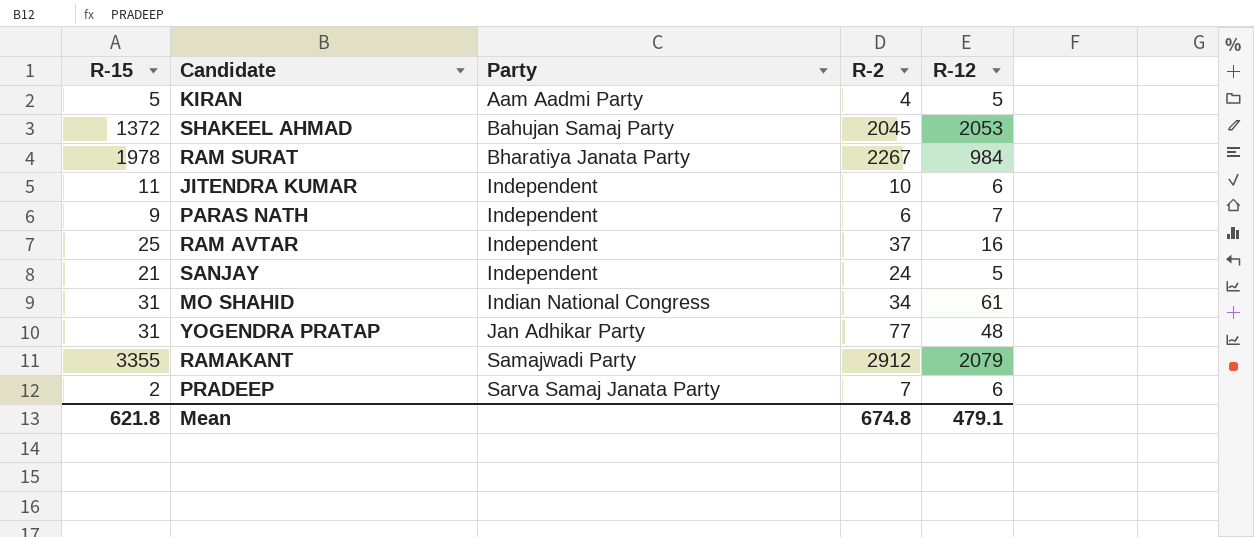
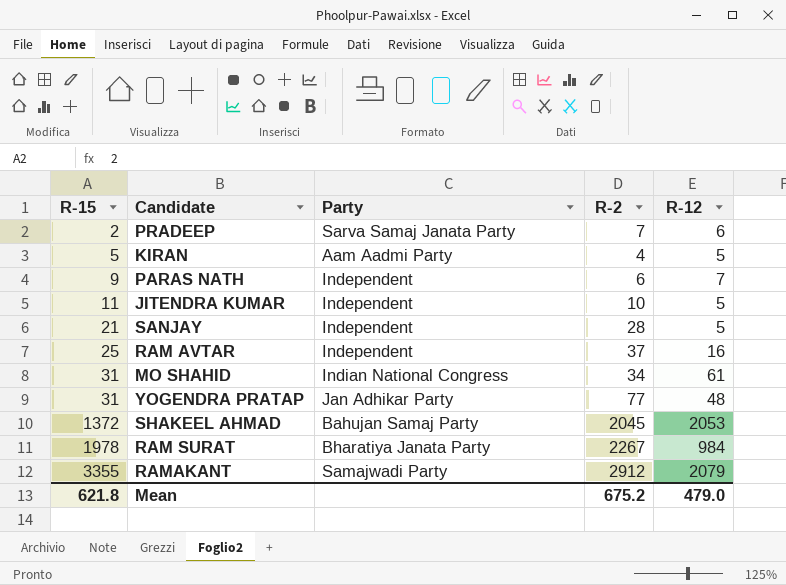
row order: Party ascending -> R-15 ascending
JITENDRA KUMAR | R-12: 6 -> 5
SANJAY | R-2: 24 -> 28
Mean | R-2: 674.8 -> 675.2
Mean | R-12: 479.1 -> 479.0

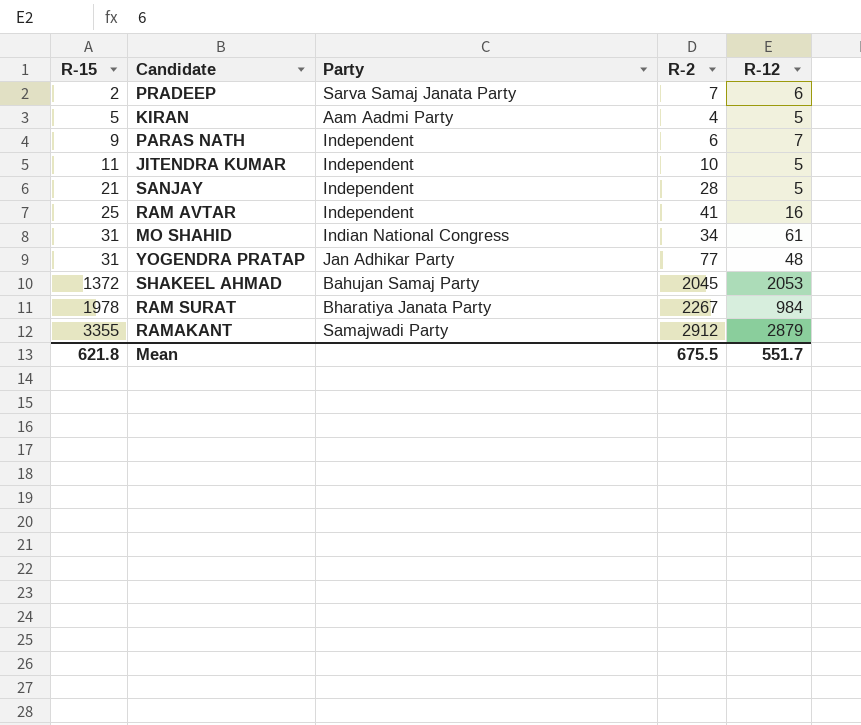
RAM AVTAR | R-2: 37 -> 41
RAMAKANT | R-12: 2079 -> 2879
Mean | R-2: 675.2 -> 675.5
Mean | R-12: 479.0 -> 551.7

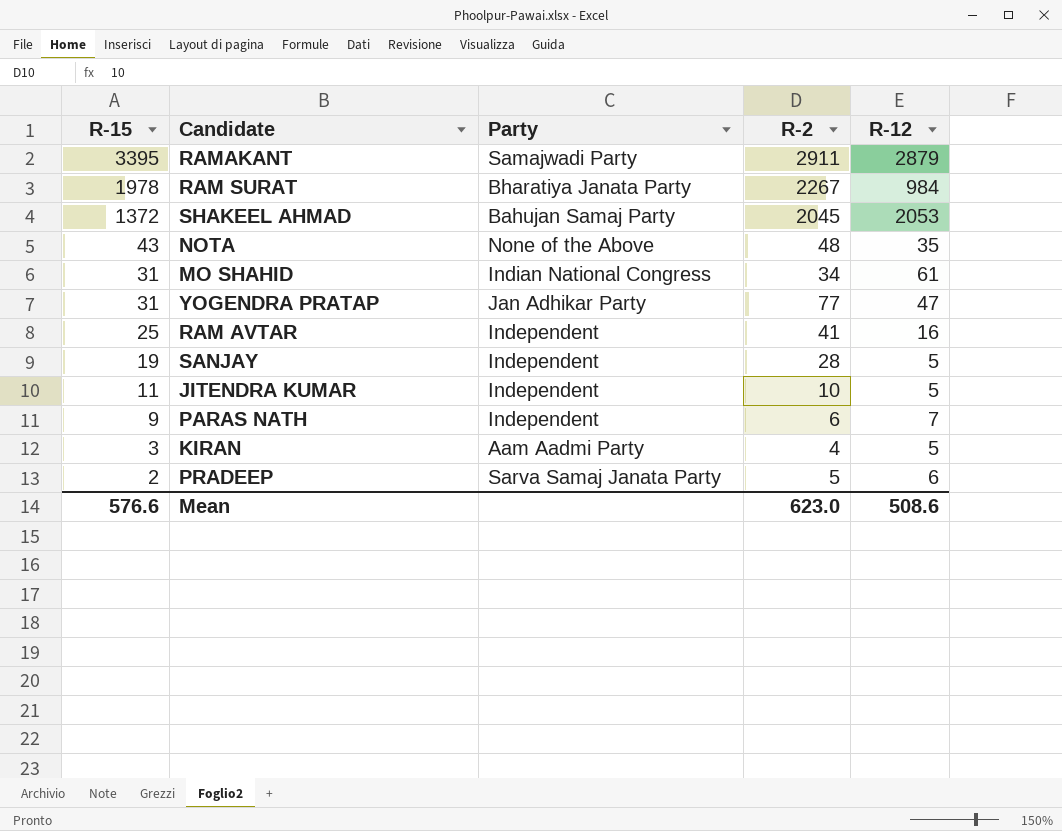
row order: R-15 ascending -> R-15 descending
RAMAKANT | R-15: 3355 -> 3395
RAMAKANT | R-2: 2912 -> 2911
row NOTA: none -> 43 | None of the Above | 48 | 35
YOGENDRA PRATAP | R-12: 48 -> 47
SANJAY | R-15: 21 -> 19
KIRAN | R-15: 5 -> 3
PRADEEP | R-2: 7 -> 5
Mean | R-15: 621.8 -> 576.6
Mean | R-2: 675.5 -> 623.0
Mean | R-12: 551.7 -> 508.6

